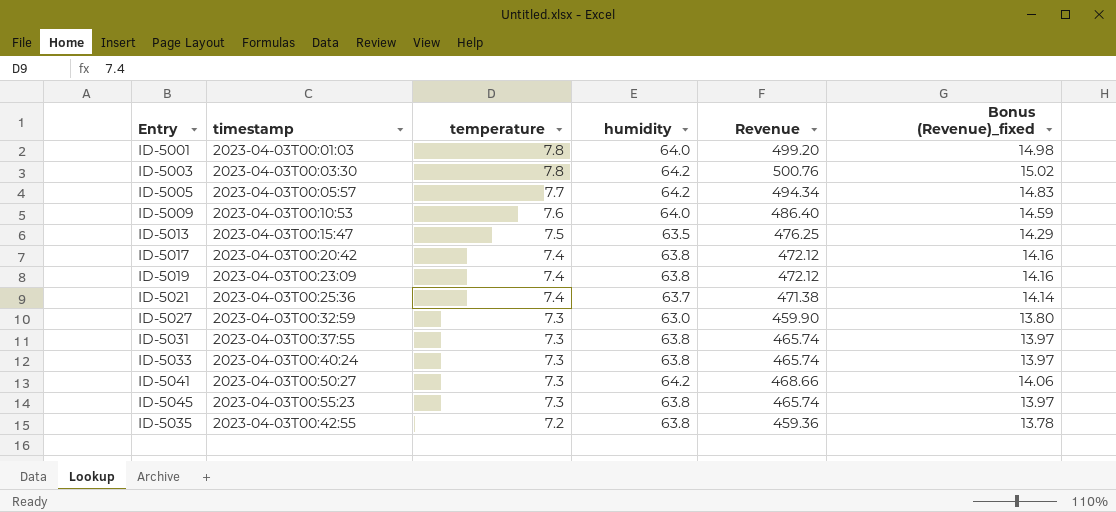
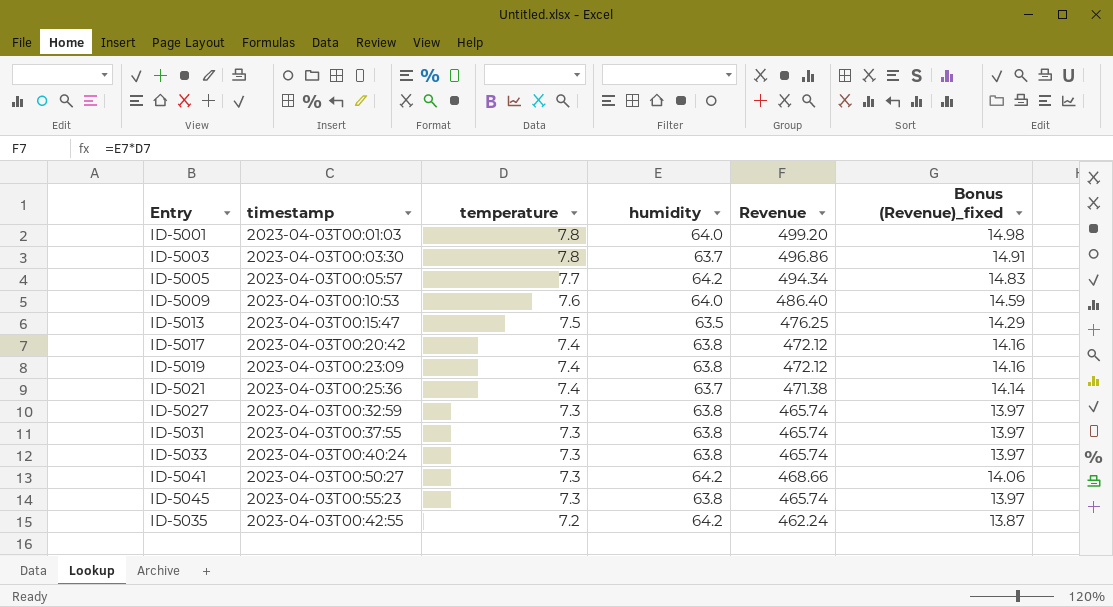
ID-5003 | humidity: 64.2 -> 63.7
ID-5003 | Revenue: 500.76 -> 496.86
ID-5003 | Bonus (Revenue)_fixed: 15.02 -> 14.91
ID-5027 | humidity: 63.0 -> 63.8
ID-5027 | Revenue: 459.90 -> 465.74
ID-5027 | Bonus (Revenue)_fixed: 13.80 -> 13.97
ID-5035 | humidity: 63.8 -> 64.2
ID-5035 | Revenue: 459.36 -> 462.24
ID-5035 | Bonus (Revenue)_fixed: 13.78 -> 13.87

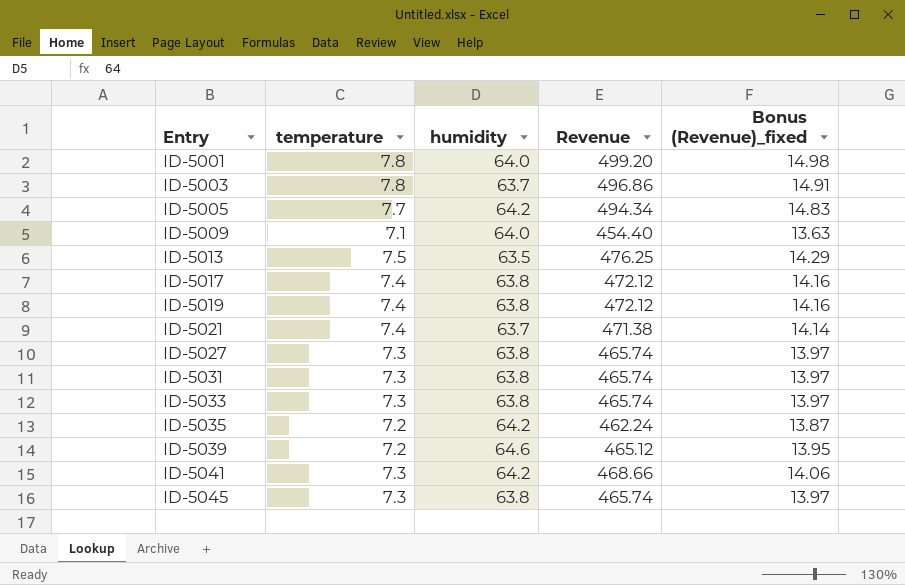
row order: temperature descending -> Entry ascending
column timestamp | position: 2 -> none
ID-5009 | temperature: 7.6 -> 7.1
ID-5009 | Revenue: 486.40 -> 454.40
ID-5009 | Bonus (Revenue)_fixed: 14.59 -> 13.63
row ID-5039: none -> 7.2 | 64.6 | 465.12 | 13.95

